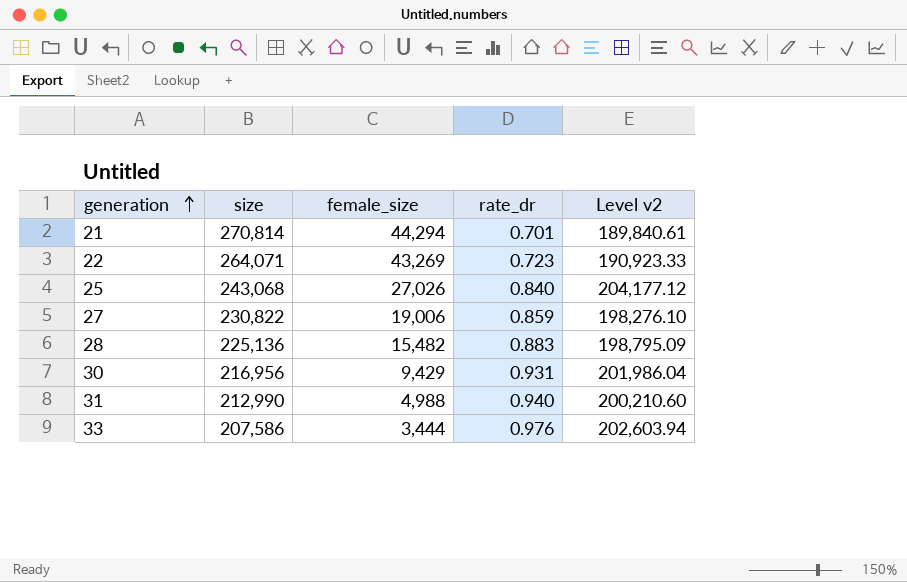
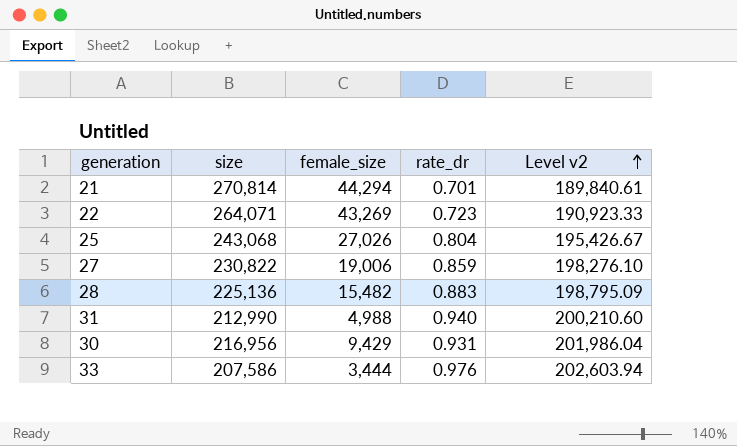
row order: generation ascending -> Level v2 ascending
25 | rate_dr: 0.840 -> 0.804
25 | Level v2: 204,177.12 -> 195,426.67

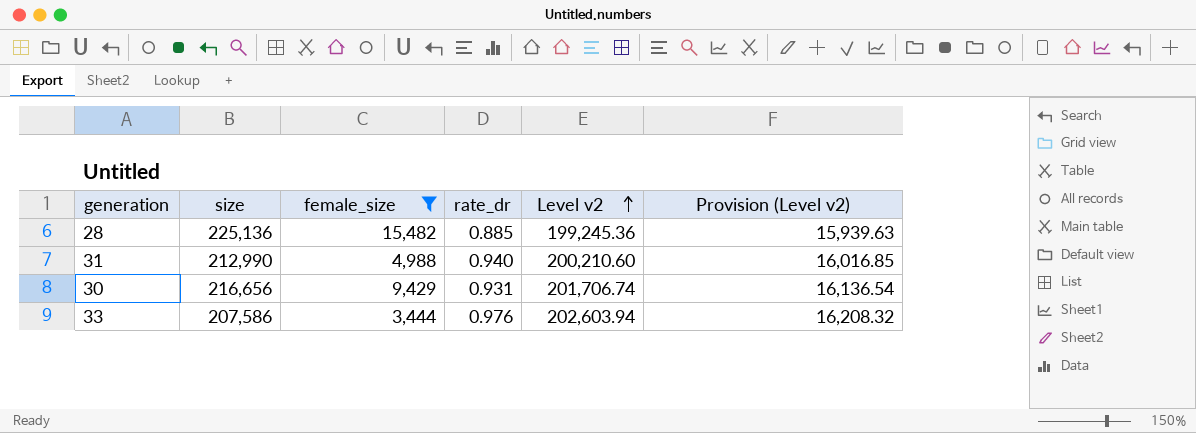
filter: none -> female_size <= 15,482
column Provision (Level v2) | formula: none -> [Level v2] * 0.08
28 | rate_dr: 0.883 -> 0.885
28 | Level v2: 198,795.09 -> 199,245.36
30 | size: 216,956 -> 216,656
30 | Level v2: 201,986.04 -> 201,706.74

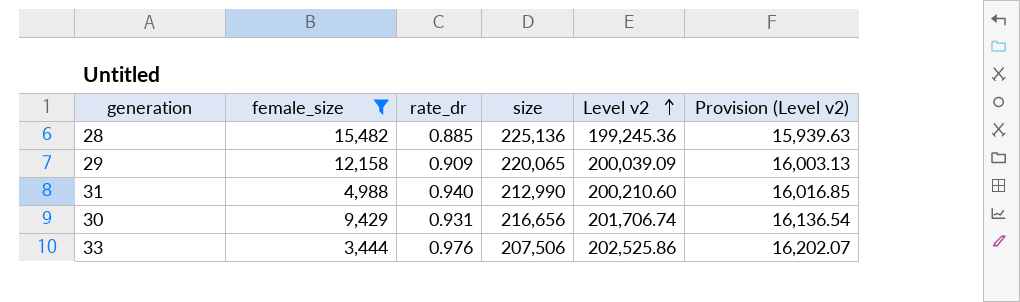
column size | position: 2 -> 4
row 29: none -> 12,158 | 0.909 | 220,065 | 200,039.09 | 16,003.13
33 | size: 207,586 -> 207,506
33 | Level v2: 202,603.94 -> 202,525.86
33 | Provision (Level v2): 16,208.32 -> 16,202.07

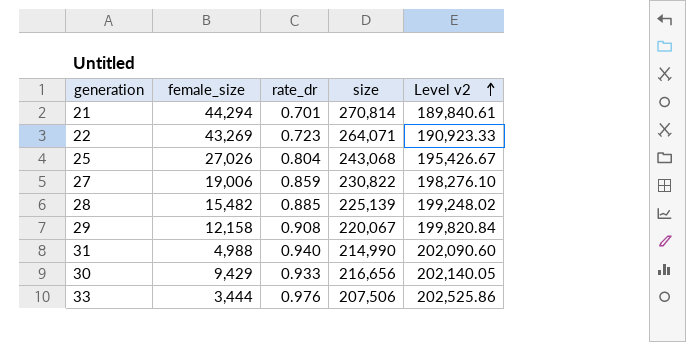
filter: female_size <= 15,482 -> none
column Provision (Level v2) | formula: [Level v2] * 0.08 -> none
28 | size: 225,136 -> 225,139
28 | Level v2: 199,245.36 -> 199,248.02
29 | rate_dr: 0.909 -> 0.908
29 | size: 220,065 -> 220,067
29 | Level v2: 200,039.09 -> 199,820.84
31 | size: 212,990 -> 214,990
31 | Level v2: 200,210.60 -> 202,090.60
30 | rate_dr: 0.931 -> 0.933
30 | Level v2: 201,706.74 -> 202,140.05

